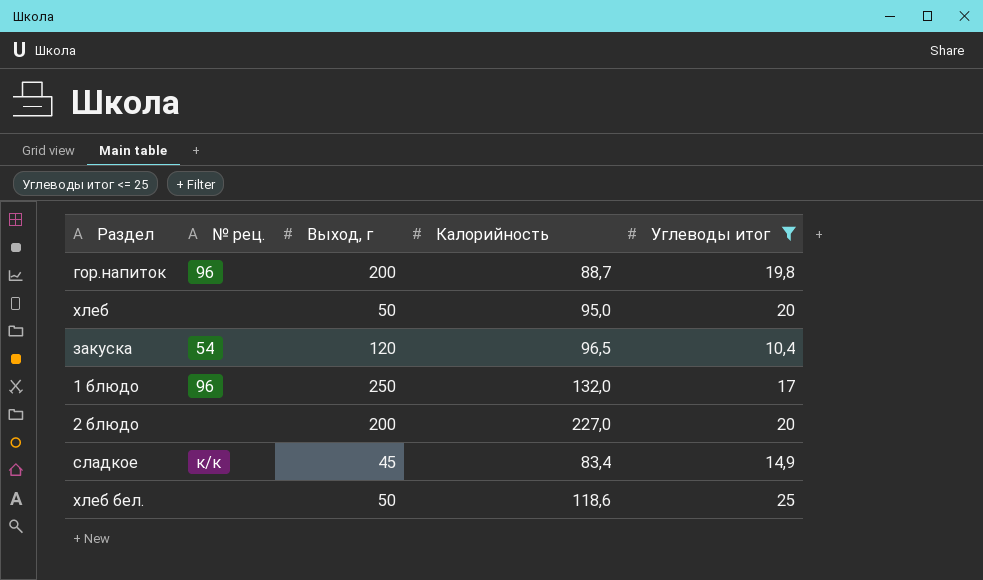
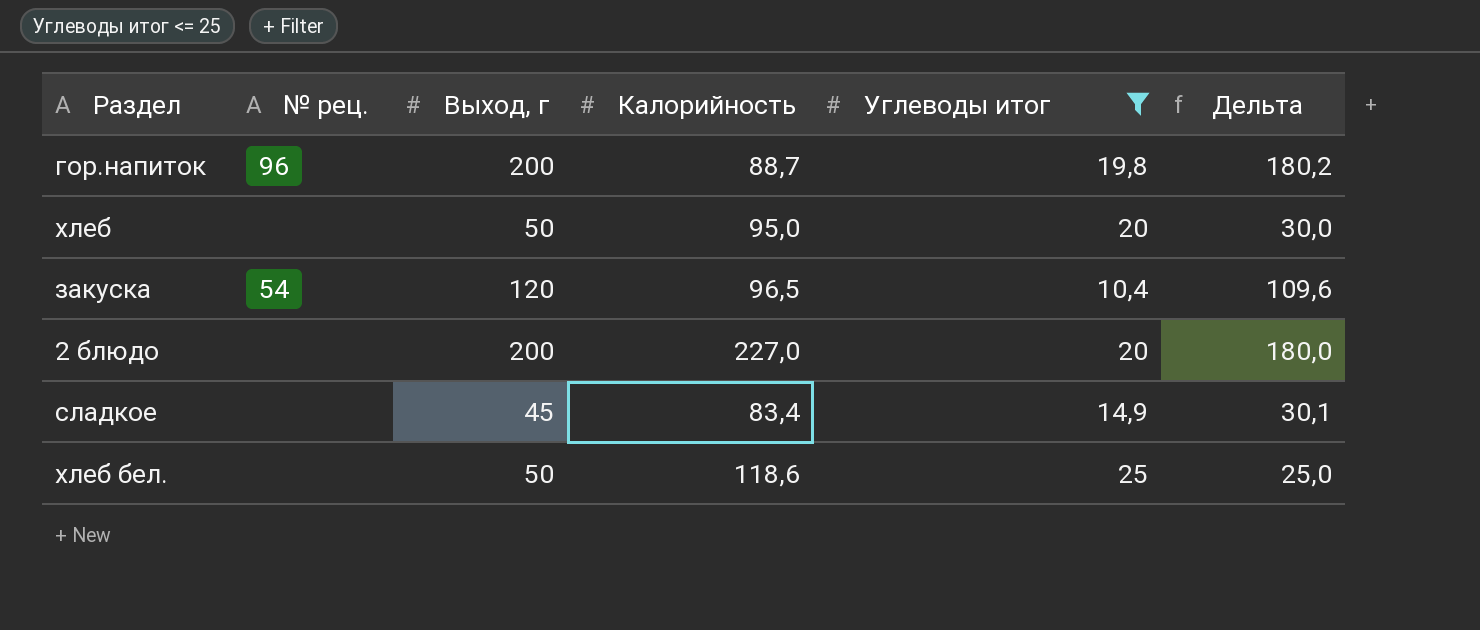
column Дельта | formula: none -> [Выход, г] - [Углеводы итог]
row 1 блюдо: 96 | 250 | 132,0 | 17 -> none
сладкое | № рец.: к/к -> none

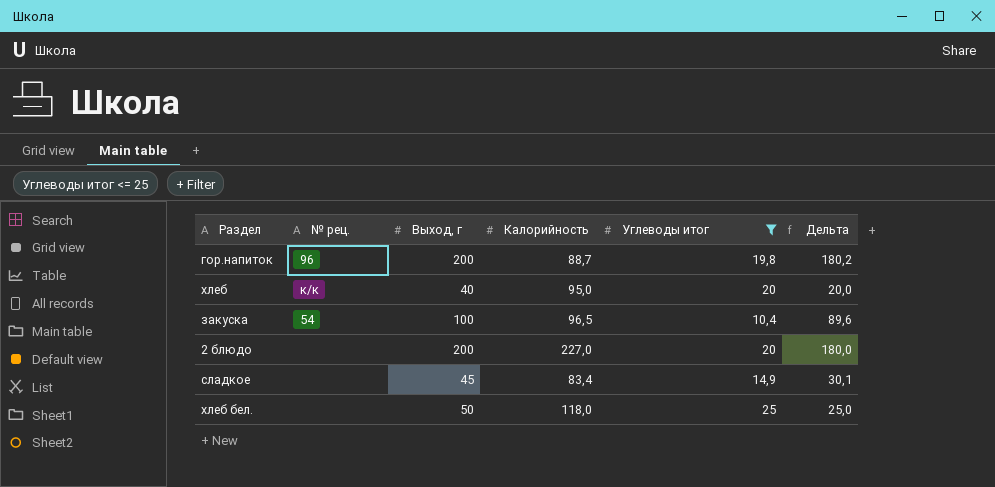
хлеб | № рец.: none -> к/к
хлеб | Выход, г: 50 -> 40
хлеб | Дельта: 30,0 -> 20,0
закуска | Выход, г: 120 -> 100
закуска | Дельта: 109,6 -> 89,6
хлеб бел. | Калорийность: 118,6 -> 118,0

